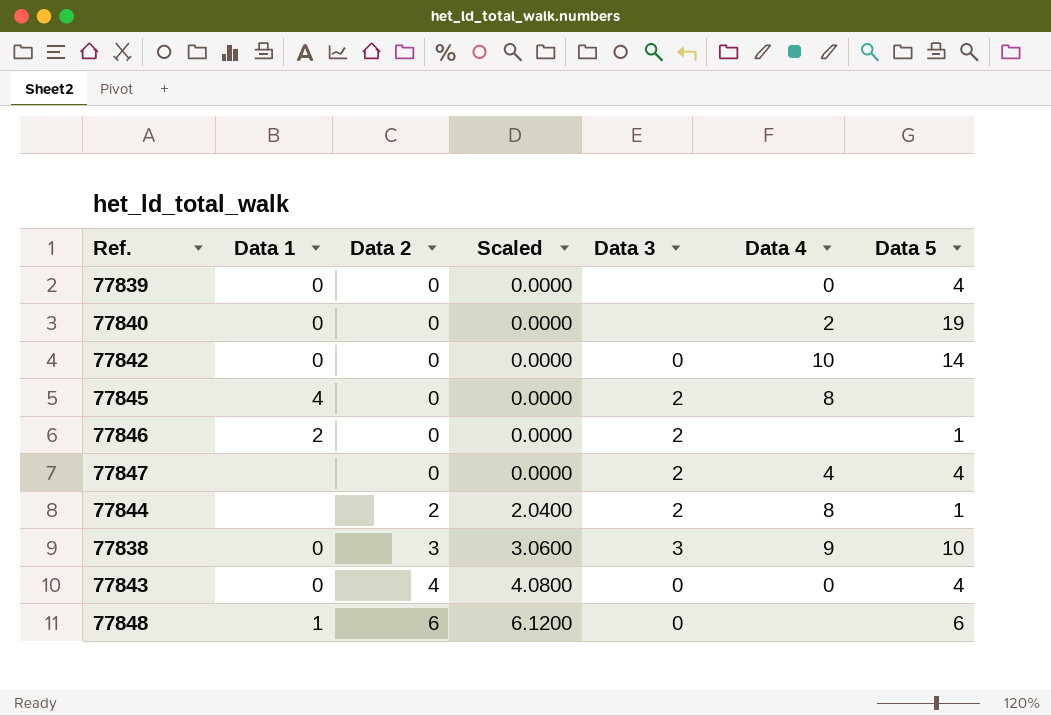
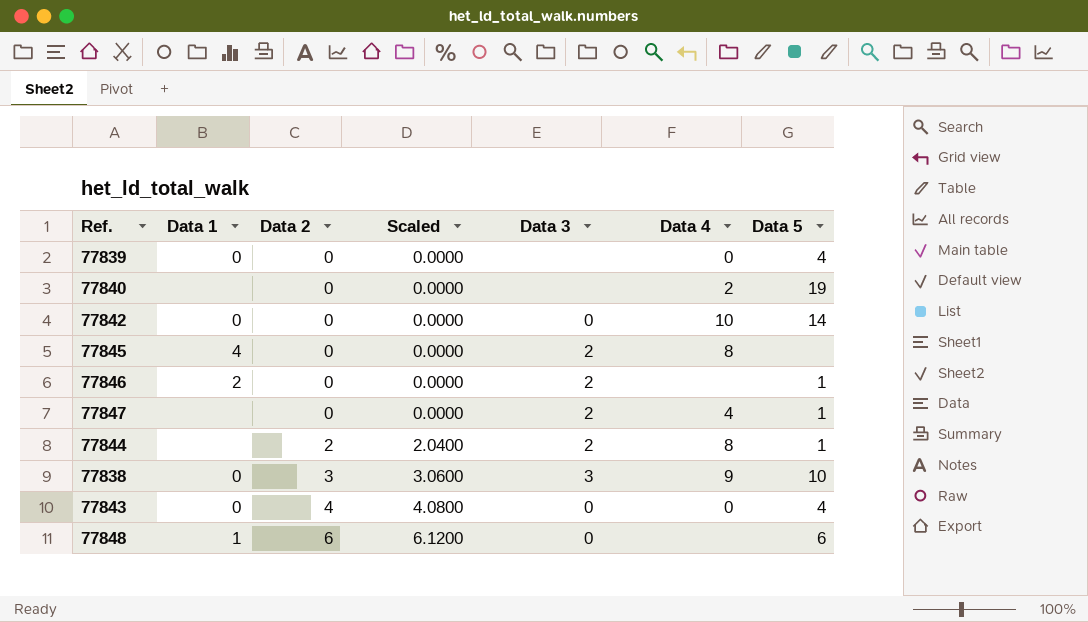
77840 | Data 1: 0 -> none
77847 | Data 5: 4 -> 1

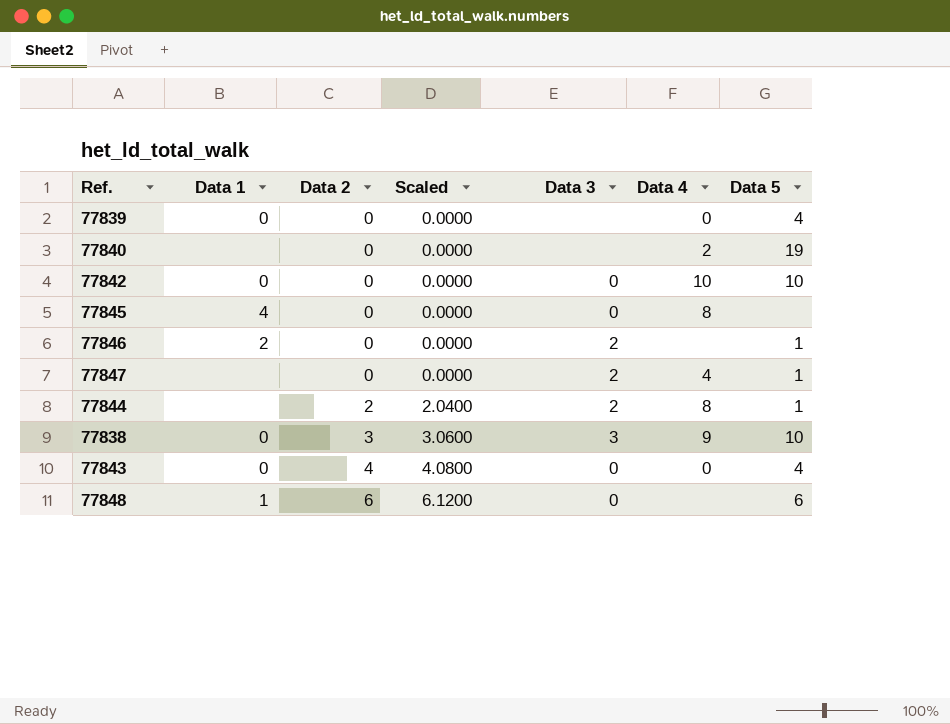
77842 | Data 5: 14 -> 10
77845 | Data 3: 2 -> 0

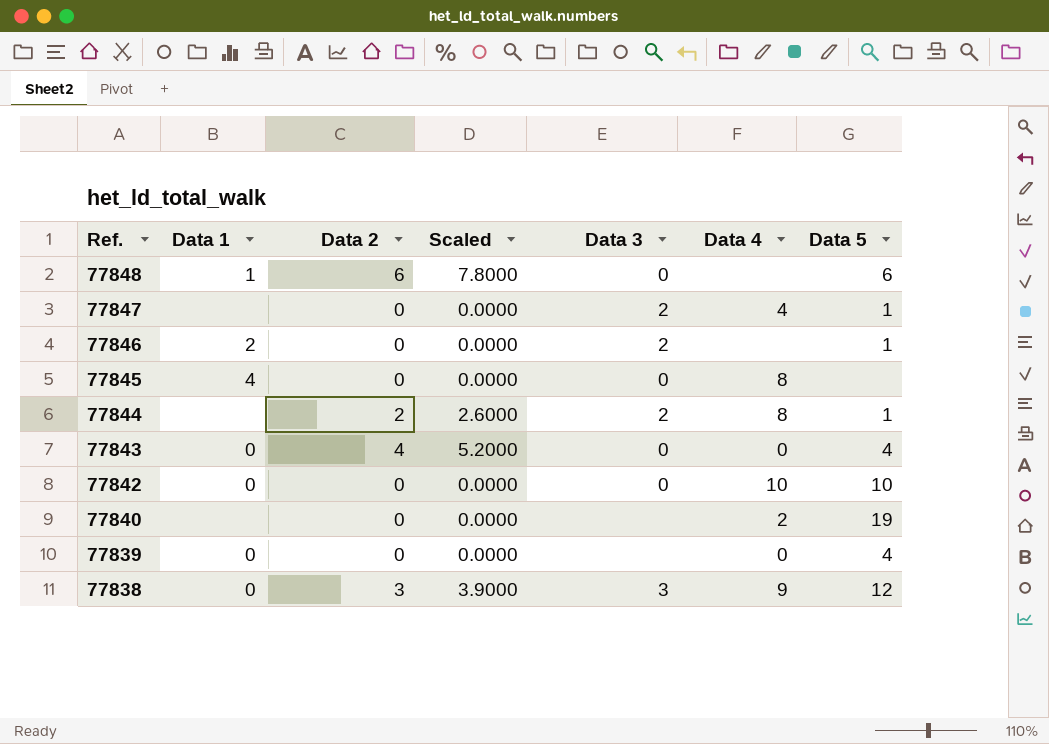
row order: Data 2 ascending -> Ref. descending
column Scaled | formula: [Data 2] * 1.02 -> [Data 2] * 1.3
77838 | Data 5: 10 -> 12

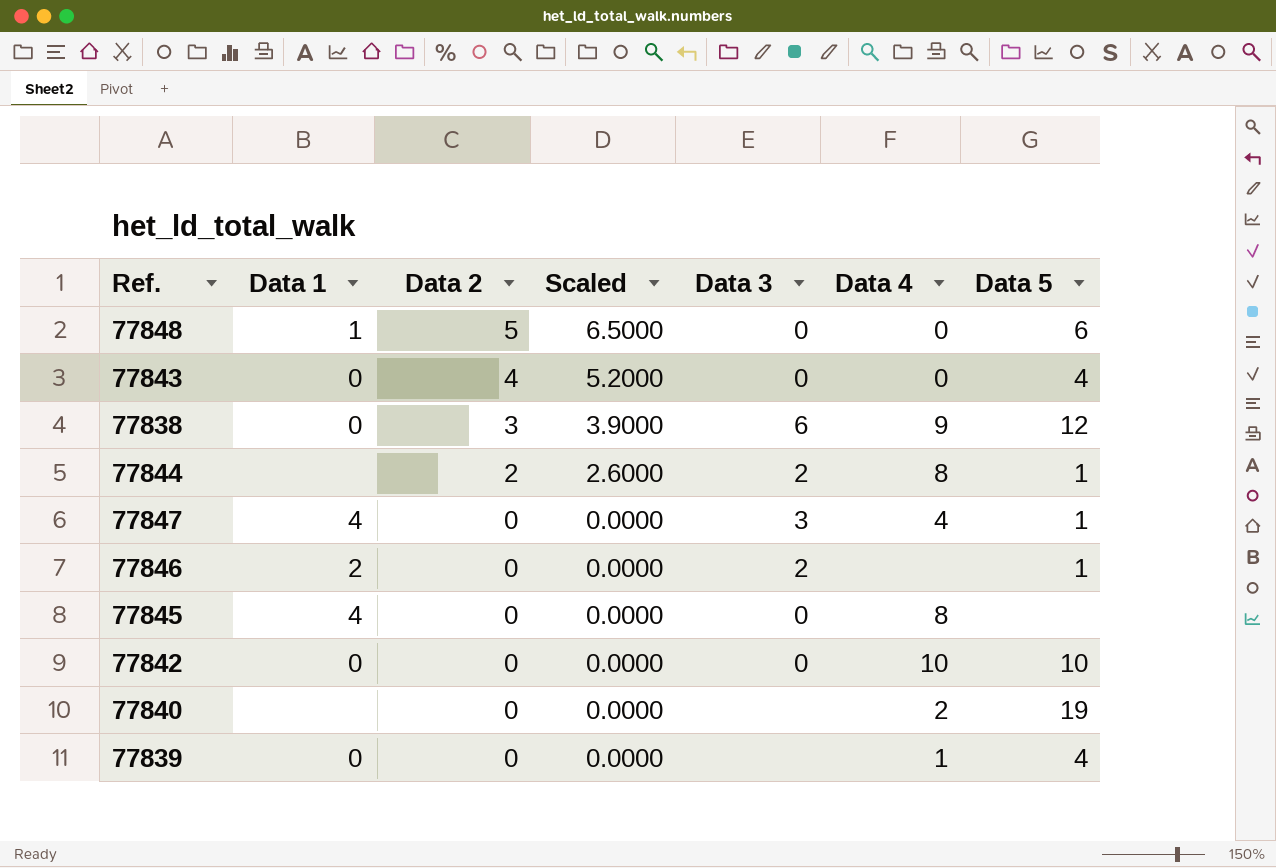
row order: Ref. descending -> Data 2 descending
77848 | Data 2: 6 -> 5
77848 | Scaled: 7.8000 -> 6.5000
77848 | Data 4: none -> 0
77838 | Data 3: 3 -> 6
77847 | Data 1: none -> 4
77847 | Data 3: 2 -> 3
77839 | Data 4: 0 -> 1

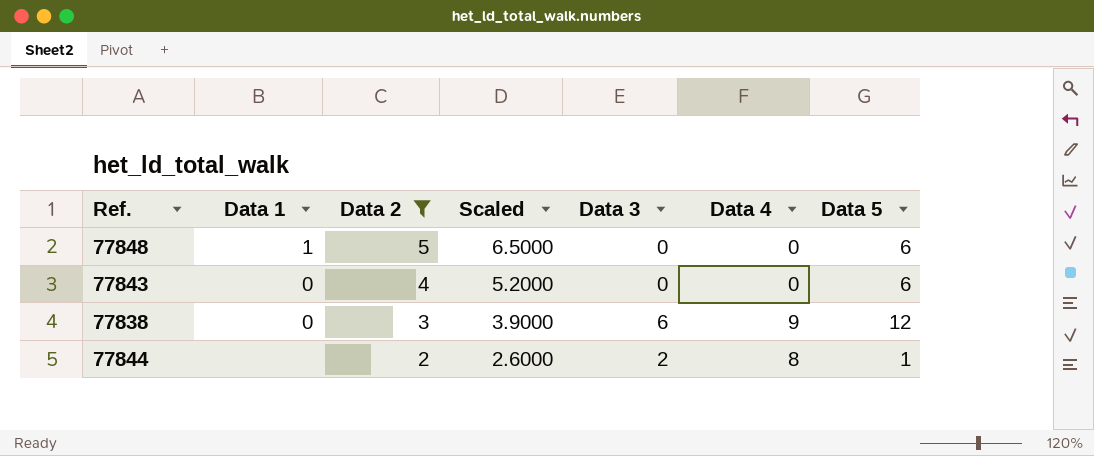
filter: none -> Data 2 != 0
77843 | Data 5: 4 -> 6

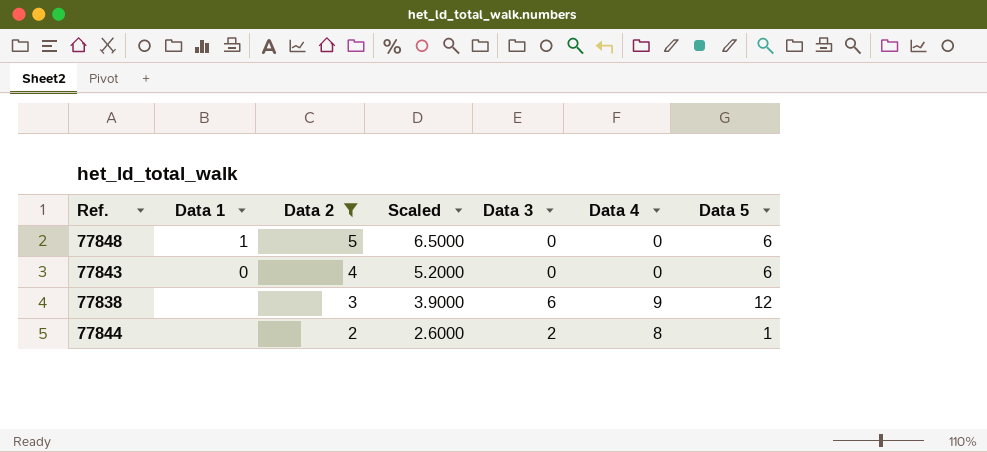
77838 | Data 1: 0 -> none

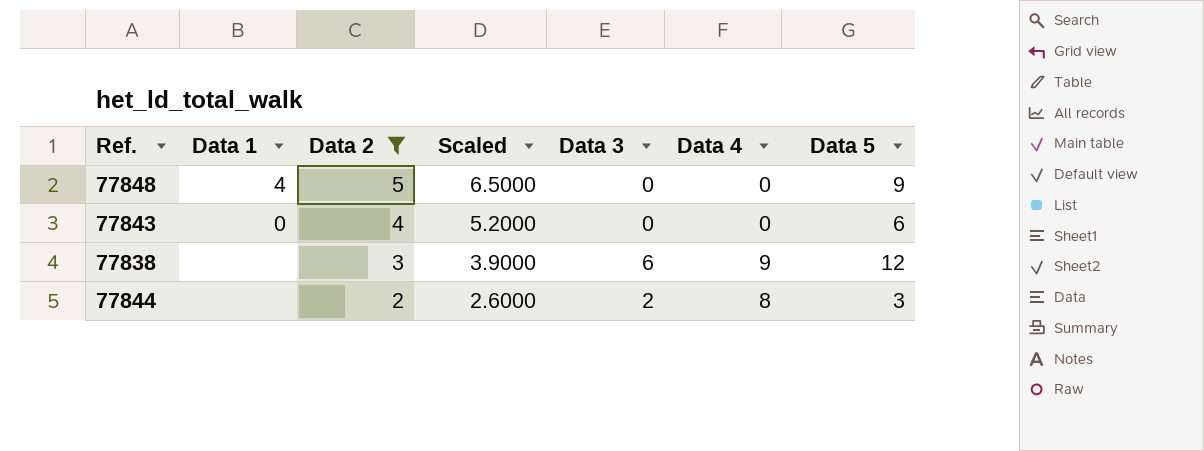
77848 | Data 1: 1 -> 4
77848 | Data 5: 6 -> 9
77844 | Data 5: 1 -> 3

